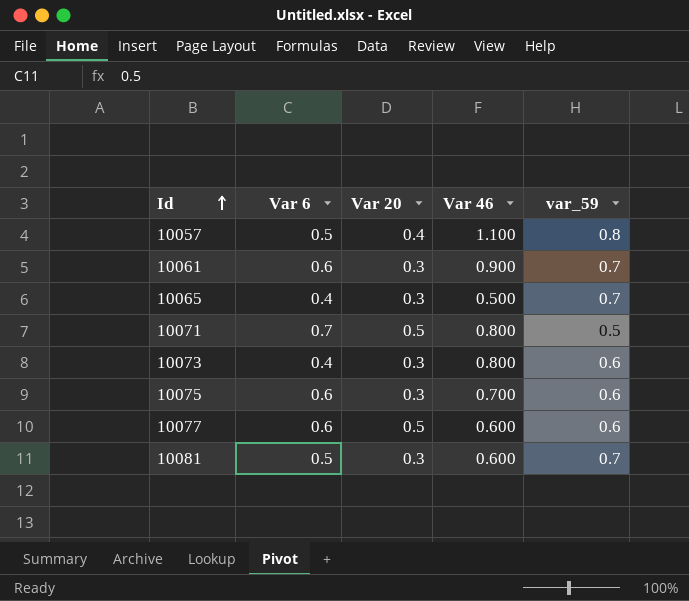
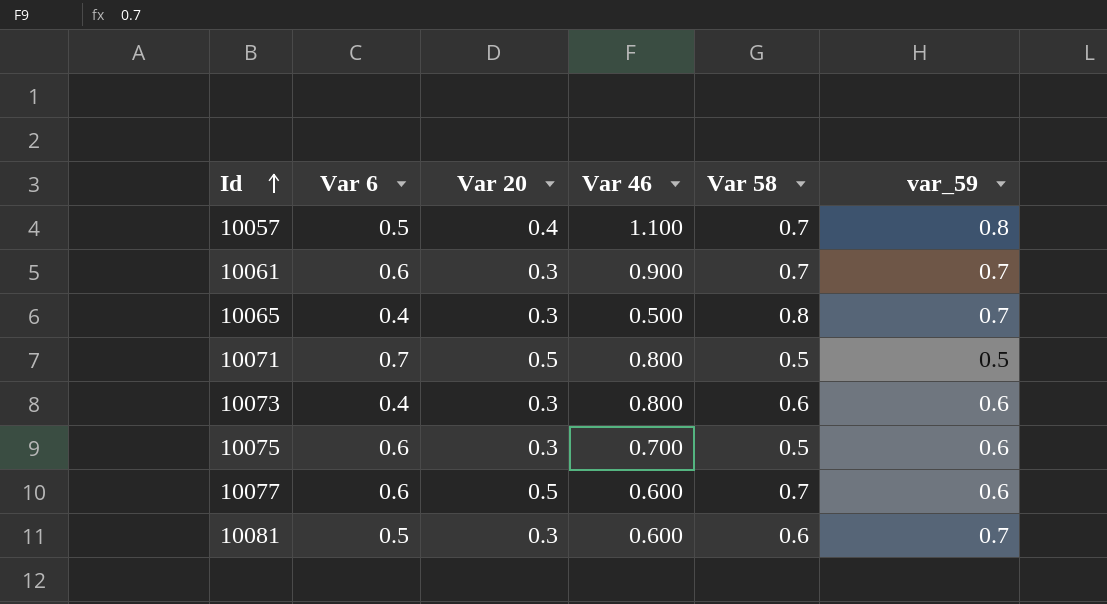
column Var 58 | position: none -> 5

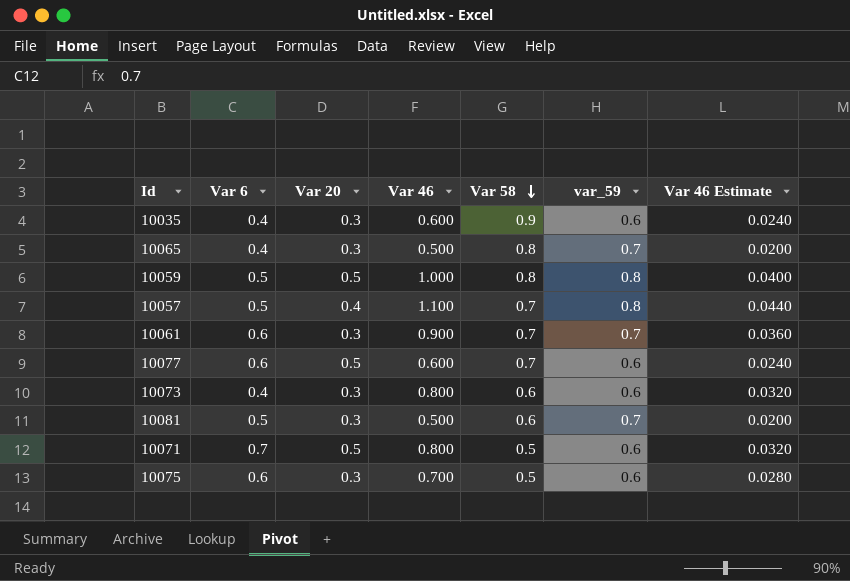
row order: Id ascending -> Var 58 descending
column Var 46 Estimate | formula: none -> [Var 46] * 0.04
row 10035: none -> 0.4 | 0.3 | 0.600 | 0.9 | 0.6 | 0.0240
row 10059: none -> 0.5 | 0.5 | 1.000 | 0.8 | 0.8 | 0.0400
10081 | Var 46: 0.600 -> 0.500
10071 | var_59: 0.5 -> 0.6

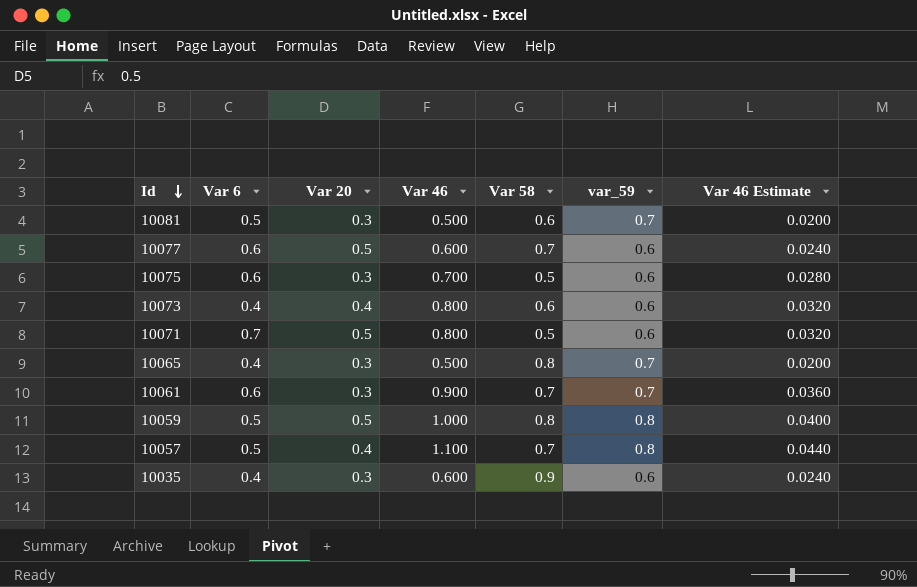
row order: Var 58 descending -> Id descending
10073 | Var 20: 0.3 -> 0.4

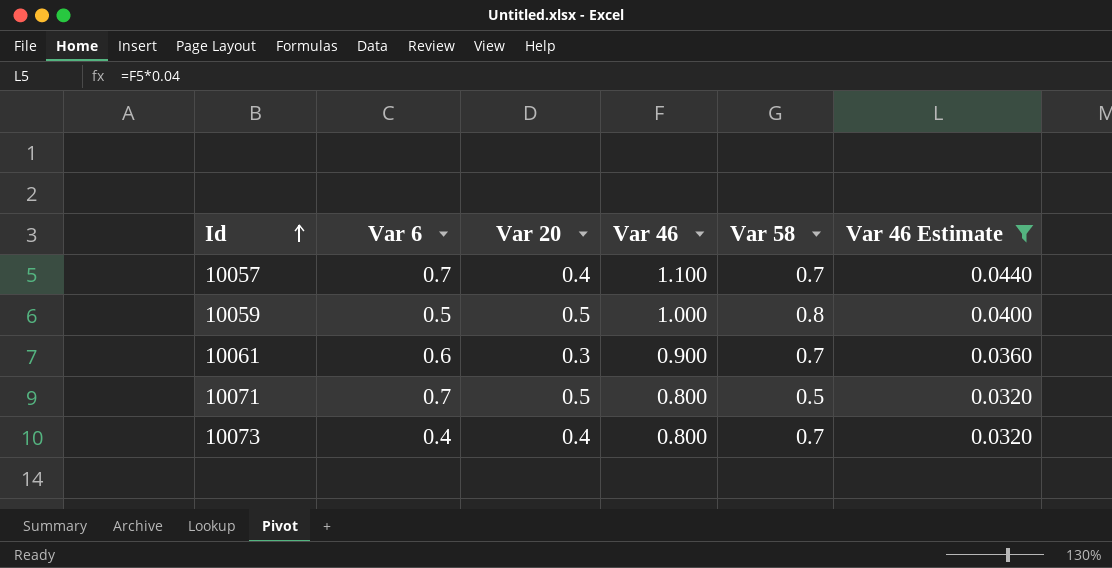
filter: none -> Var 46 Estimate >= 0.0320
row order: Id descending -> Id ascending
column var_59 | position: 6 -> none
10057 | Var 6: 0.5 -> 0.7
10073 | Var 58: 0.6 -> 0.7

